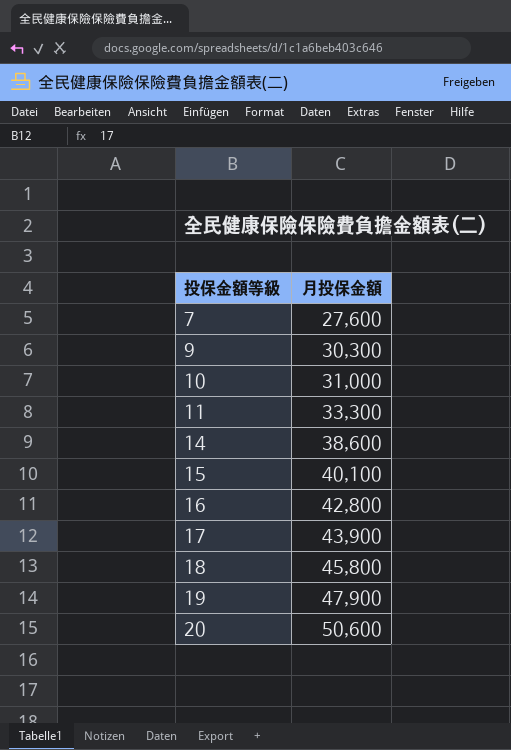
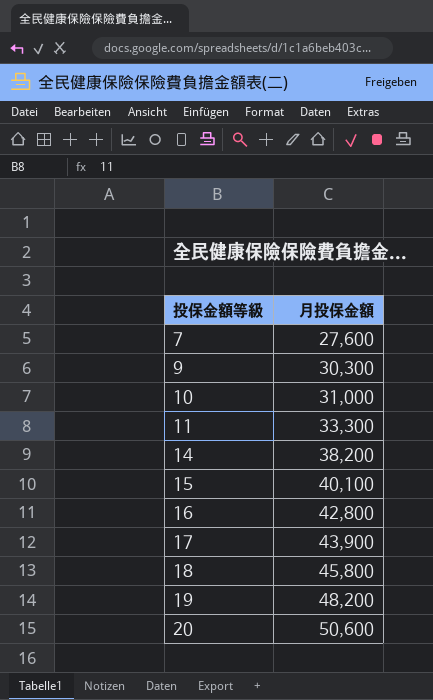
14 | 月投保金額: 38,600 -> 38,200
19 | 月投保金額: 47,900 -> 48,200

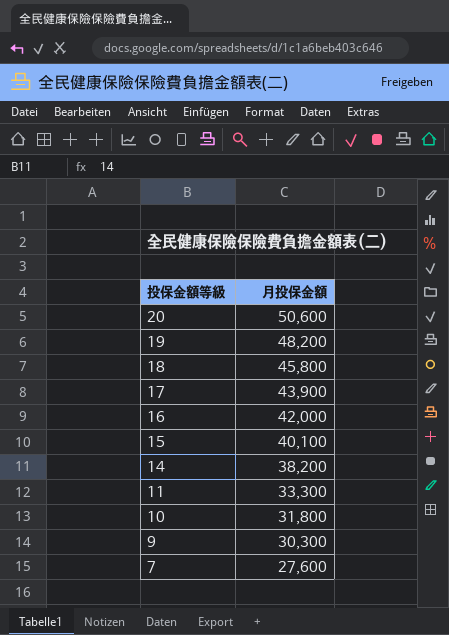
row order: 投保金額等級 ascending -> 投保金額等級 descending
16 | 月投保金額: 42,800 -> 42,000
10 | 月投保金額: 31,000 -> 31,800

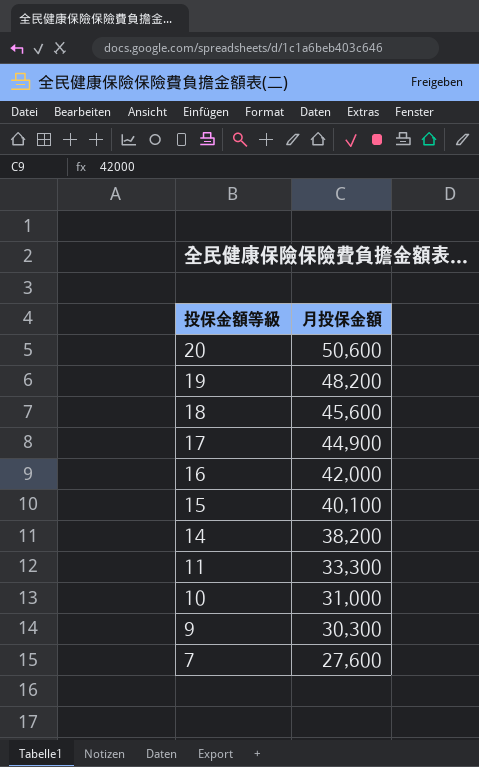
18 | 月投保金額: 45,800 -> 45,600
17 | 月投保金額: 43,900 -> 44,900
10 | 月投保金額: 31,800 -> 31,000

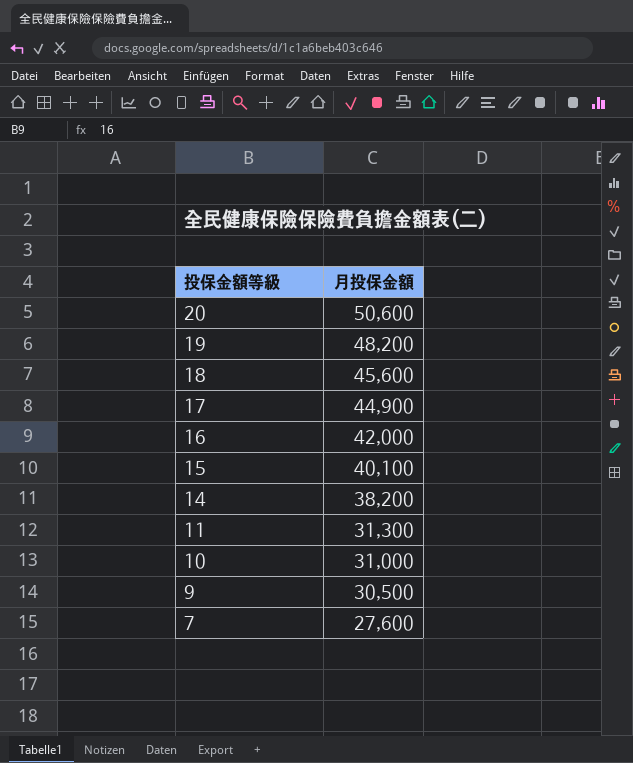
11 | 月投保金額: 33,300 -> 31,300
9 | 月投保金額: 30,300 -> 30,500

